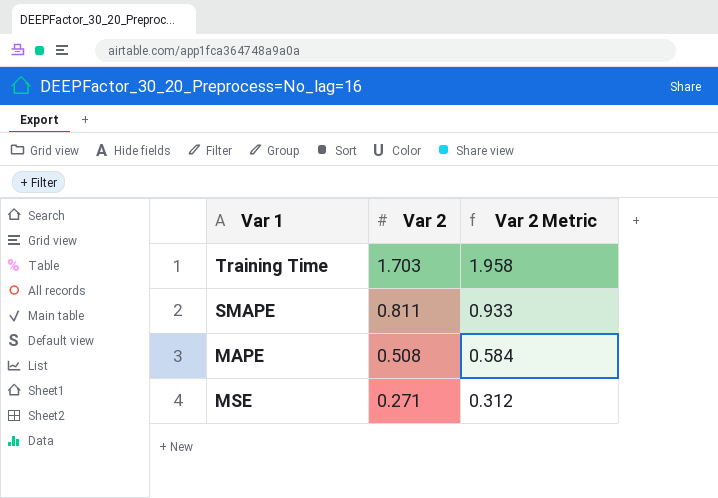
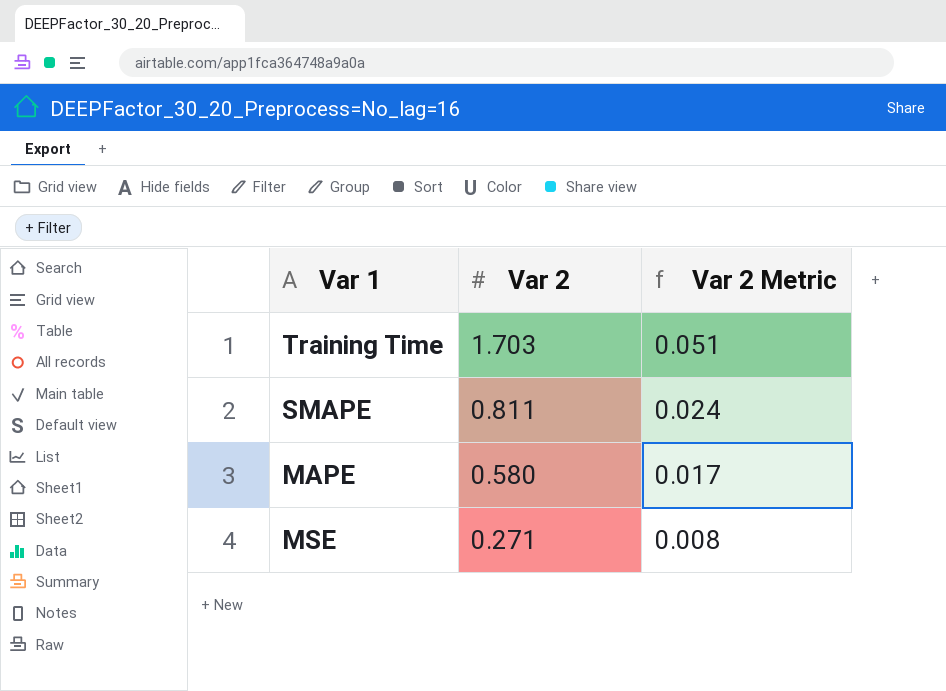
column Var 2 Metric | formula: [Var 2] * 1.15 -> [Var 2] * 0.03
MAPE | Var 2: 0.508 -> 0.580

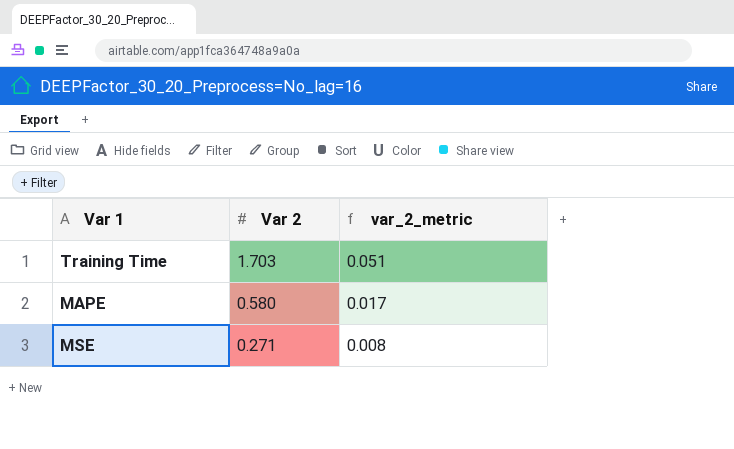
column name: Var 2 Metric -> var_2_metric
row SMAPE: 0.811 | 0.024 -> none

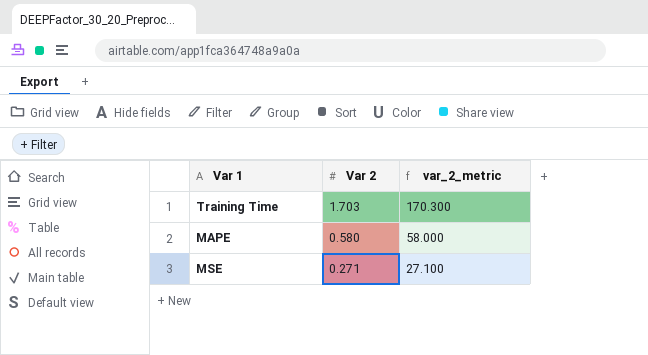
column var_2_metric | formula: [Var 2] * 0.03 -> [Var 2] * 100

